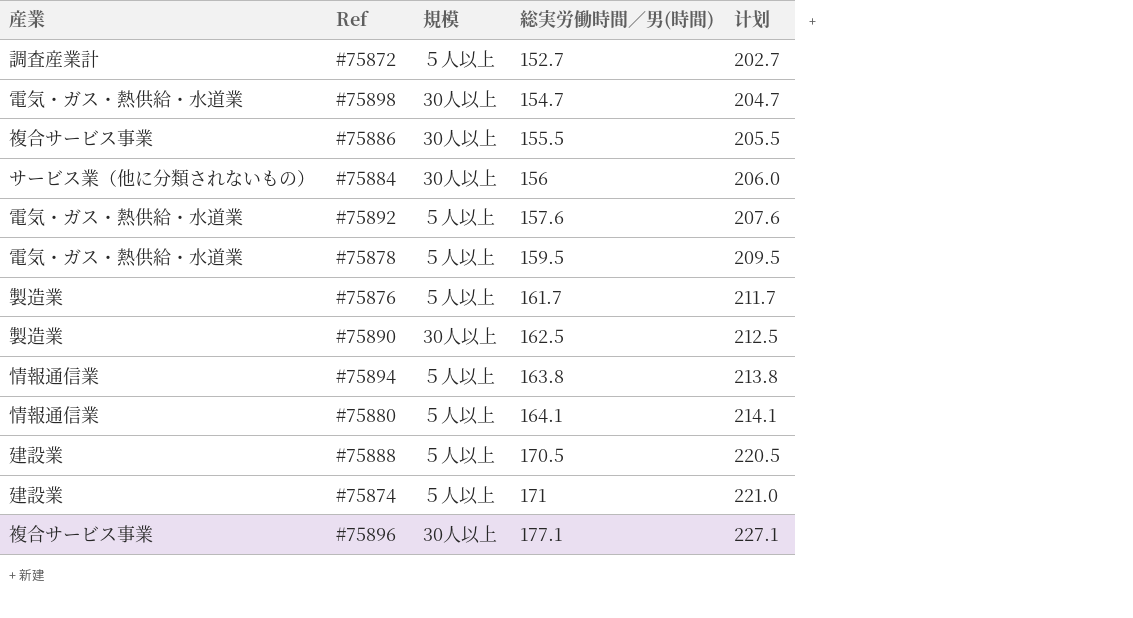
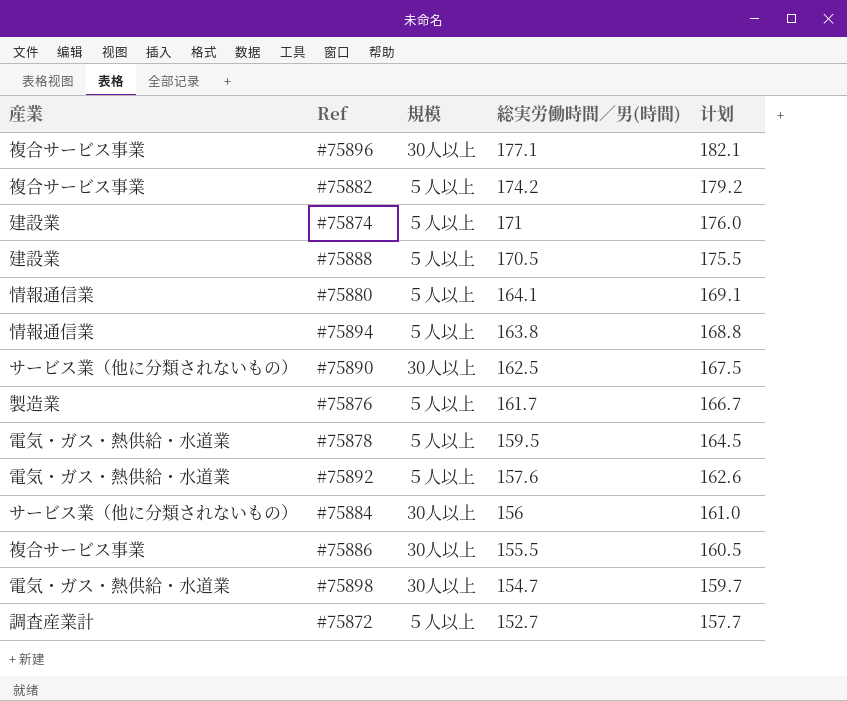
row order: 総実労働時間／男(時間) ascending -> 総実労働時間／男(時間) descending
column 计划 | formula: [総実労働時間／男(時間)] + 50 -> [総実労働時間／男(時間)] + 5
row #75882: none -> 複合サービス事業 | ５人以上 | 174.2 | 179.2
#75890 | 産業: 製造業 -> サービス業（他に分類されないもの）

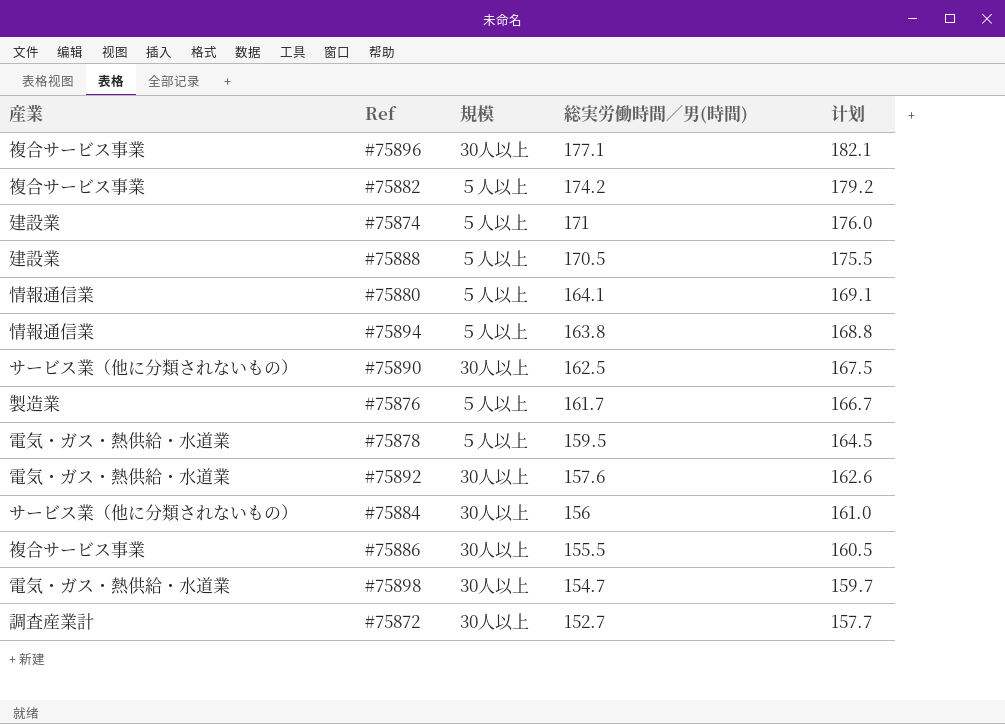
#75892 | 規模: ５人以上 -> 30人以上
#75872 | 規模: ５人以上 -> 30人以上

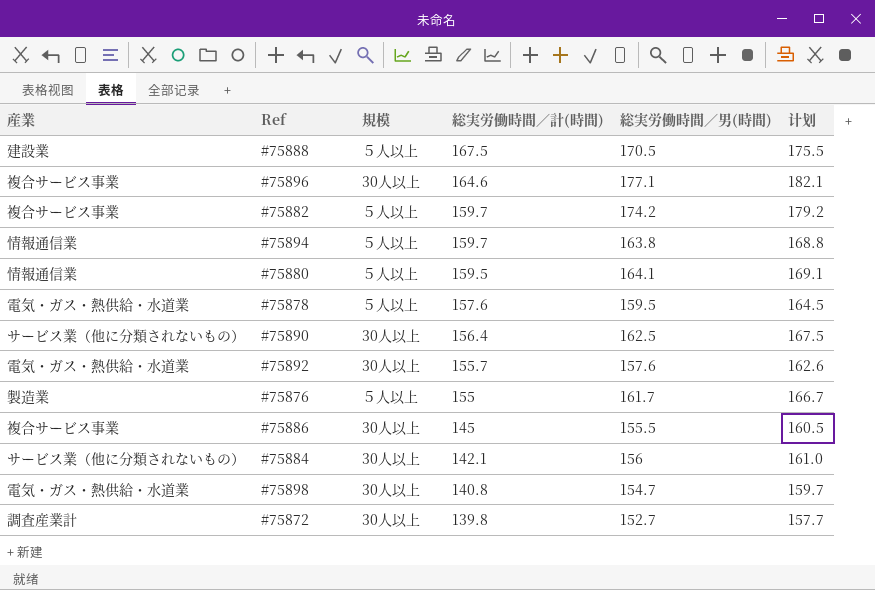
row order: 総実労働時間／男(時間) descending -> 総実労働時間／計(時間) descending
column 総実労働時間／計(時間) | position: none -> 4
row #75874: 建設業 | ５人以上 | 171 | 176.0 -> none

